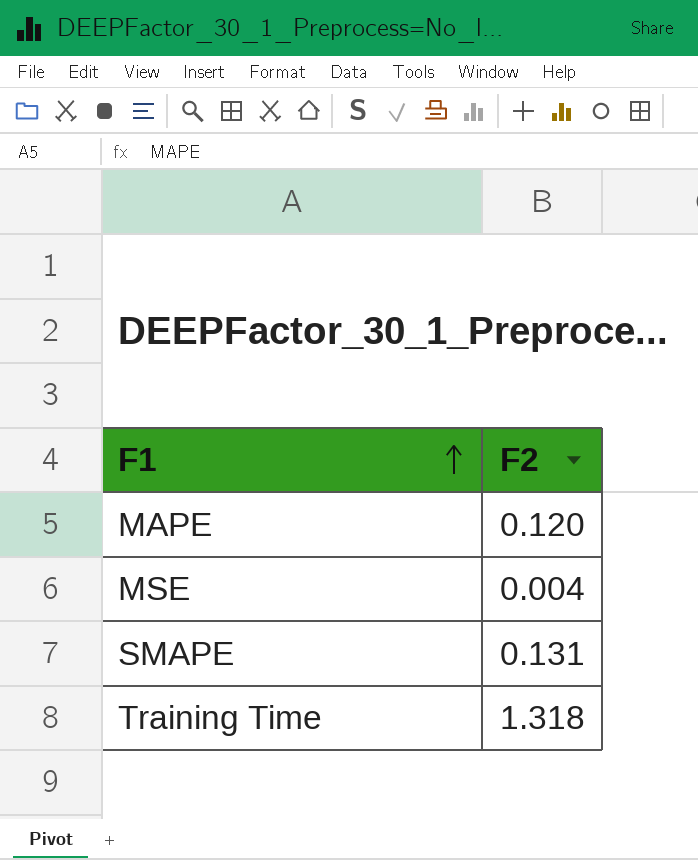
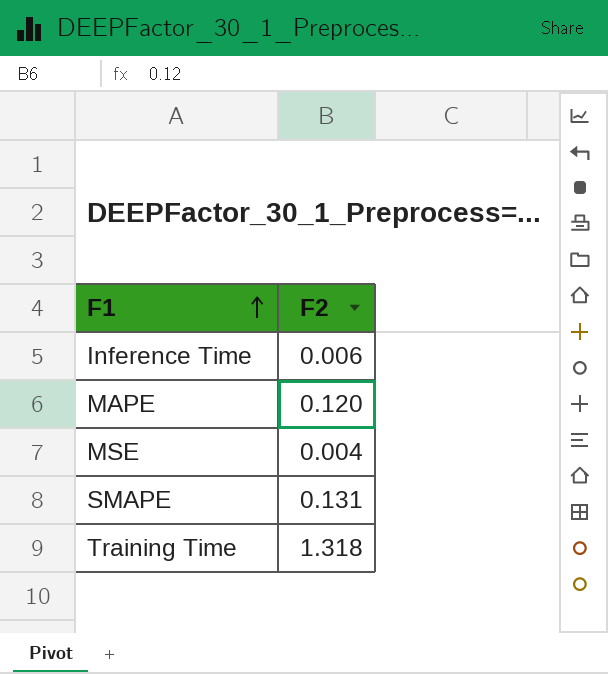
row Inference Time: none -> 0.006

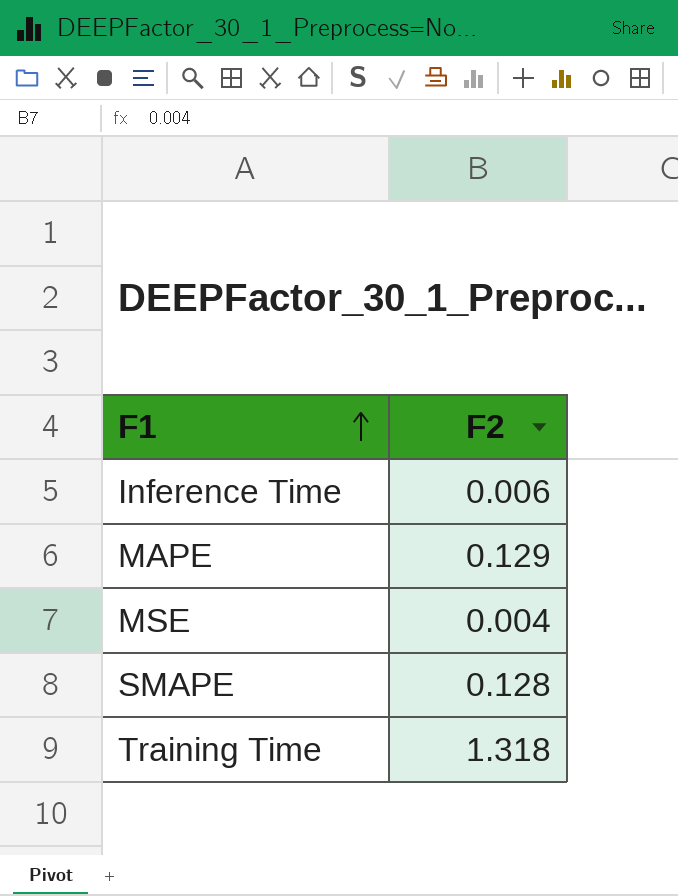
MAPE | F2: 0.120 -> 0.129
SMAPE | F2: 0.131 -> 0.128

